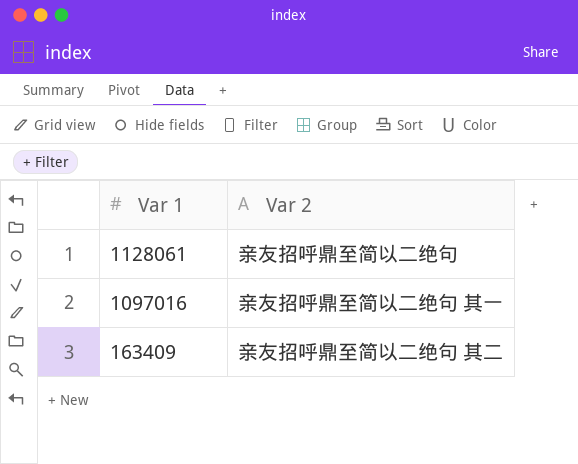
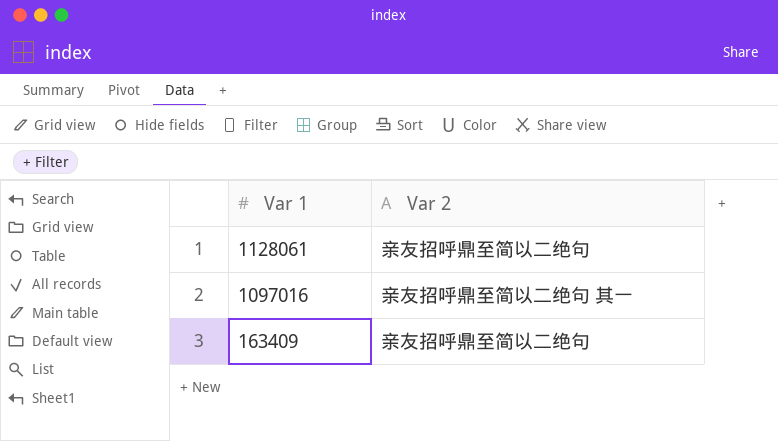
163409 | Var 2: 亲友招呼鼎至简以二绝句 其二 -> 亲友招呼鼎至简以二绝句

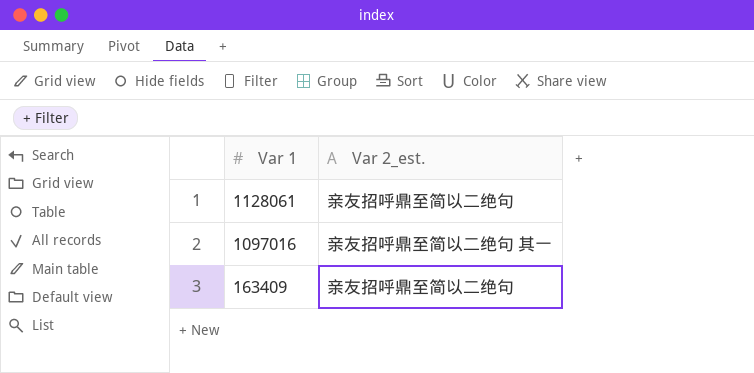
column name: Var 2 -> Var 2_est.

